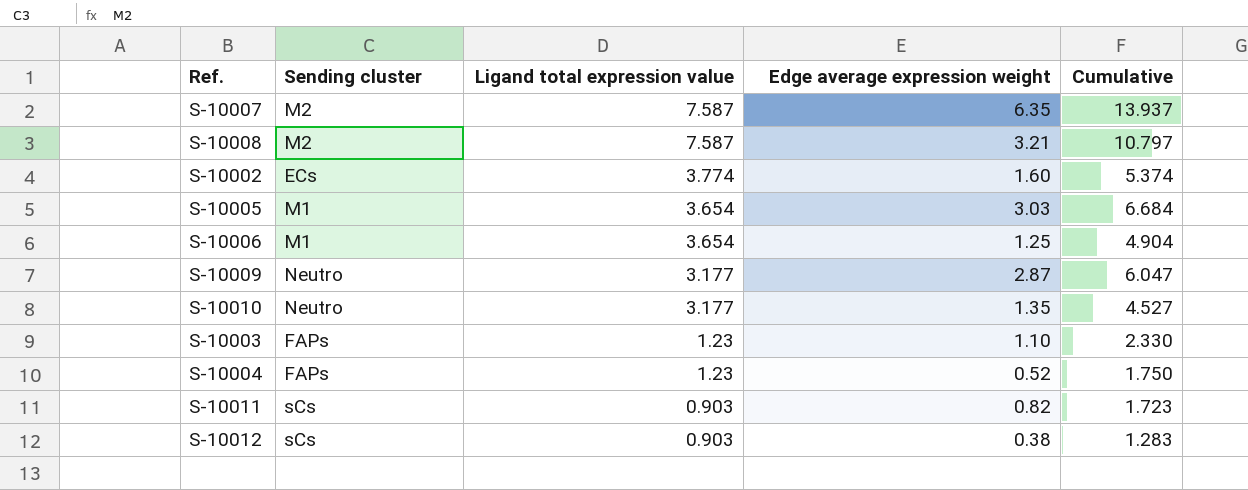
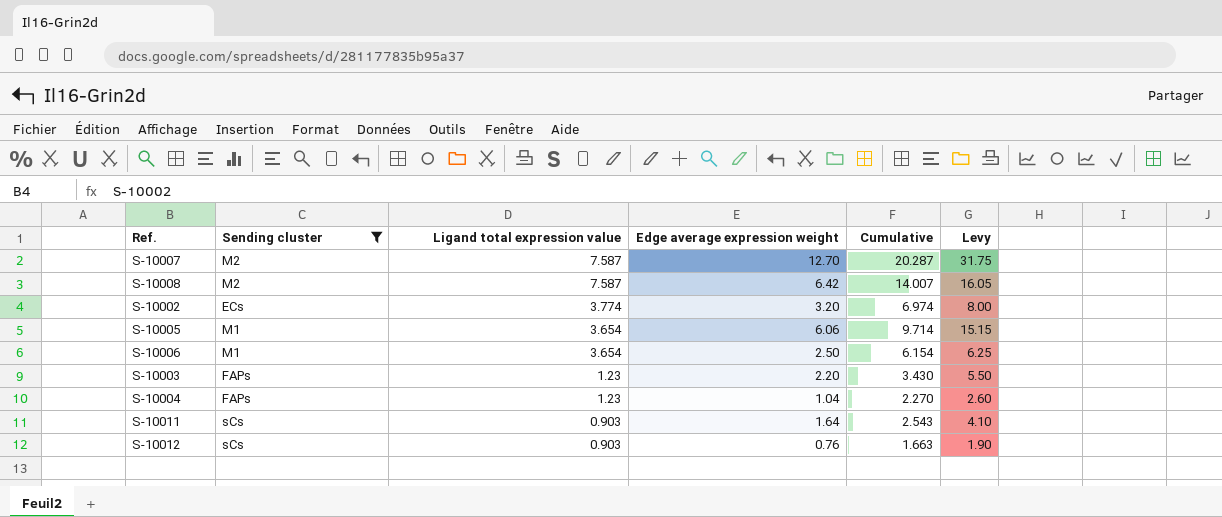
filter: none -> Sending cluster != Neutro
column Levy | formula: none -> [Edge average expression weight] * 2.5
S-10007 | Edge average expression weight: 6.35 -> 12.70
S-10007 | Cumulative: 13.937 -> 20.287
S-10008 | Edge average expression weight: 3.21 -> 6.42
S-10008 | Cumulative: 10.797 -> 14.007
S-10002 | Edge average expression weight: 1.60 -> 3.20
S-10002 | Cumulative: 5.374 -> 6.974
S-10005 | Edge average expression weight: 3.03 -> 6.06
S-10005 | Cumulative: 6.684 -> 9.714
S-10006 | Edge average expression weight: 1.25 -> 2.50
S-10006 | Cumulative: 4.904 -> 6.154
S-10003 | Edge average expression weight: 1.10 -> 2.20
S-10003 | Cumulative: 2.330 -> 3.430
S-10004 | Edge average expression weight: 0.52 -> 1.04
S-10004 | Cumulative: 1.750 -> 2.270
S-10011 | Edge average expression weight: 0.82 -> 1.64
S-10011 | Cumulative: 1.723 -> 2.543
S-10012 | Edge average expression weight: 0.38 -> 0.76
S-10012 | Cumulative: 1.283 -> 1.663

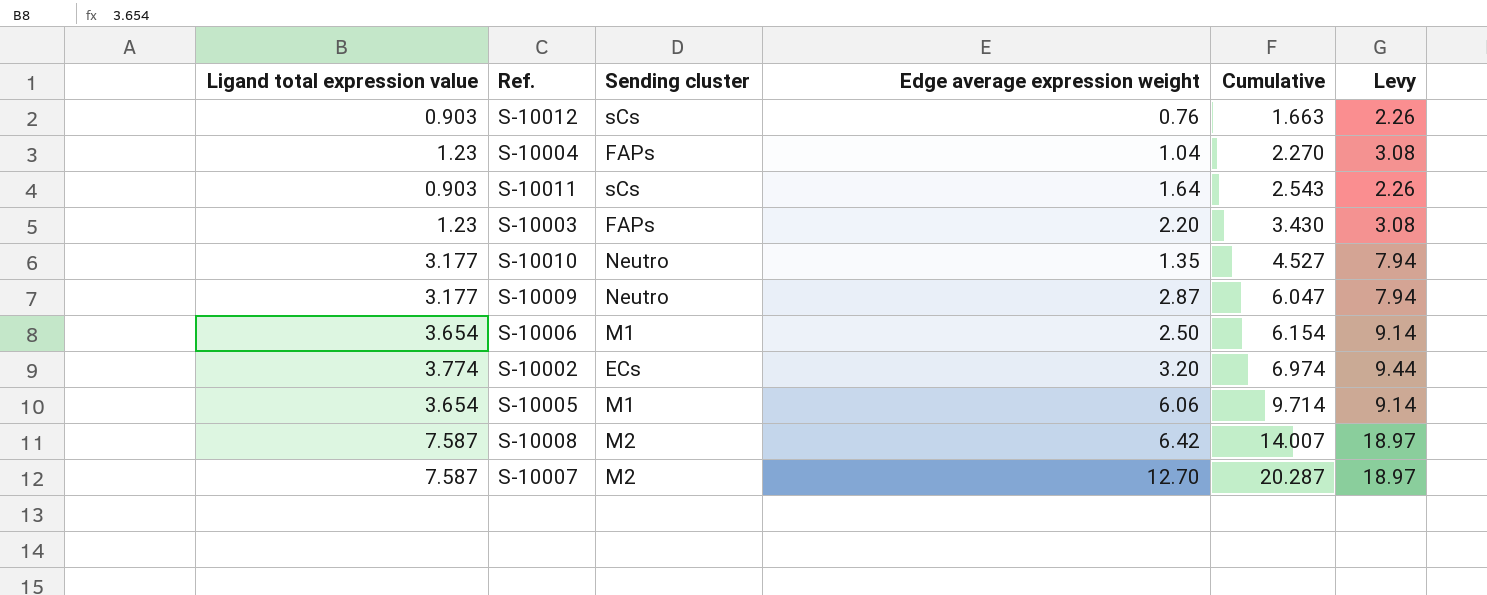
filter: Sending cluster != Neutro -> none
row order: Ligand total expression value descending -> Cumulative ascending
column Ligand total expression value | position: 3 -> 1
column Levy | formula: [Edge average expression weight] * 2.5 -> [Ligand total expression value] * 2.5

